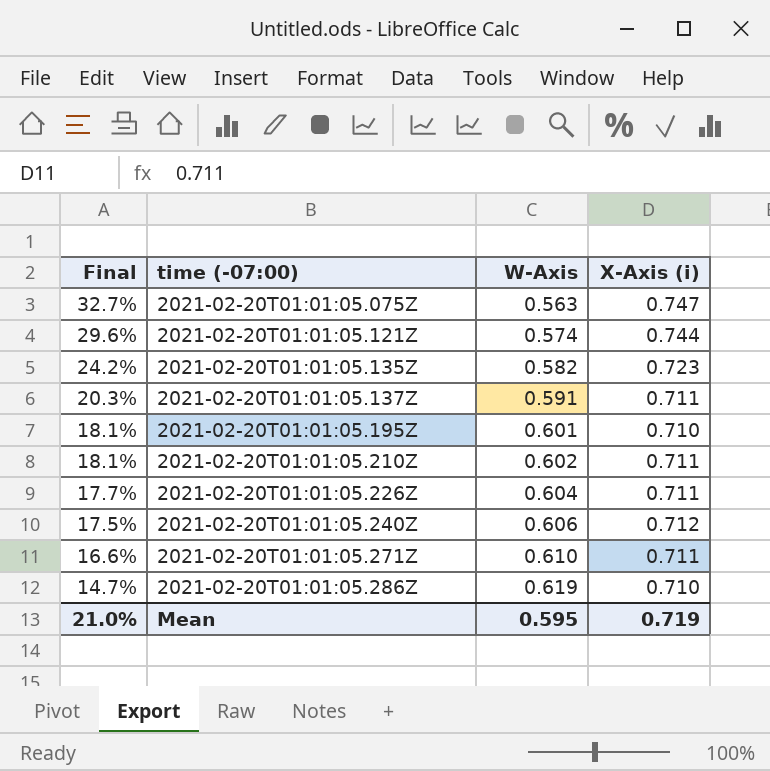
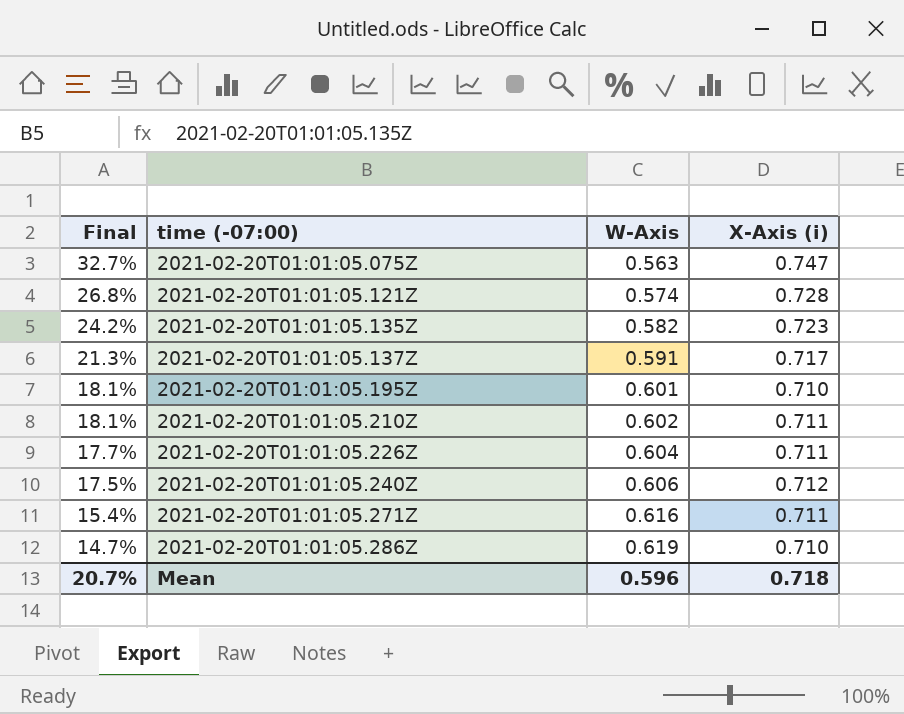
2021-02-20T01:01:05.121Z | Final: 29.6% -> 26.8%
2021-02-20T01:01:05.121Z | X-Axis (i): 0.744 -> 0.728
2021-02-20T01:01:05.137Z | Final: 20.3% -> 21.3%
2021-02-20T01:01:05.137Z | X-Axis (i): 0.711 -> 0.717
2021-02-20T01:01:05.271Z | Final: 16.6% -> 15.4%
2021-02-20T01:01:05.271Z | W-Axis: 0.610 -> 0.616
Mean | Final: 21.0% -> 20.7%
Mean | W-Axis: 0.595 -> 0.596
Mean | X-Axis (i): 0.719 -> 0.718

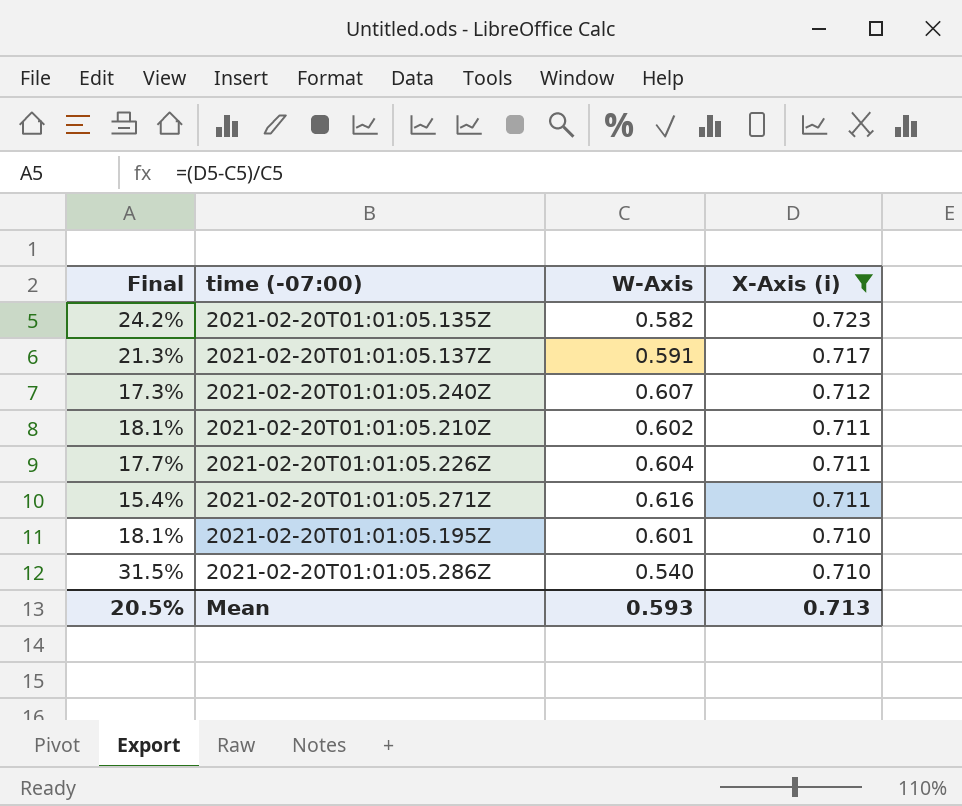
filter: none -> X-Axis (i) <= 0.723
row order: Final descending -> X-Axis (i) descending
2021-02-20T01:01:05.240Z | Final: 17.5% -> 17.3%
2021-02-20T01:01:05.240Z | W-Axis: 0.606 -> 0.607
2021-02-20T01:01:05.286Z | Final: 14.7% -> 31.5%
2021-02-20T01:01:05.286Z | W-Axis: 0.619 -> 0.540
Mean | Final: 20.7% -> 20.5%
Mean | W-Axis: 0.596 -> 0.593
Mean | X-Axis (i): 0.718 -> 0.713

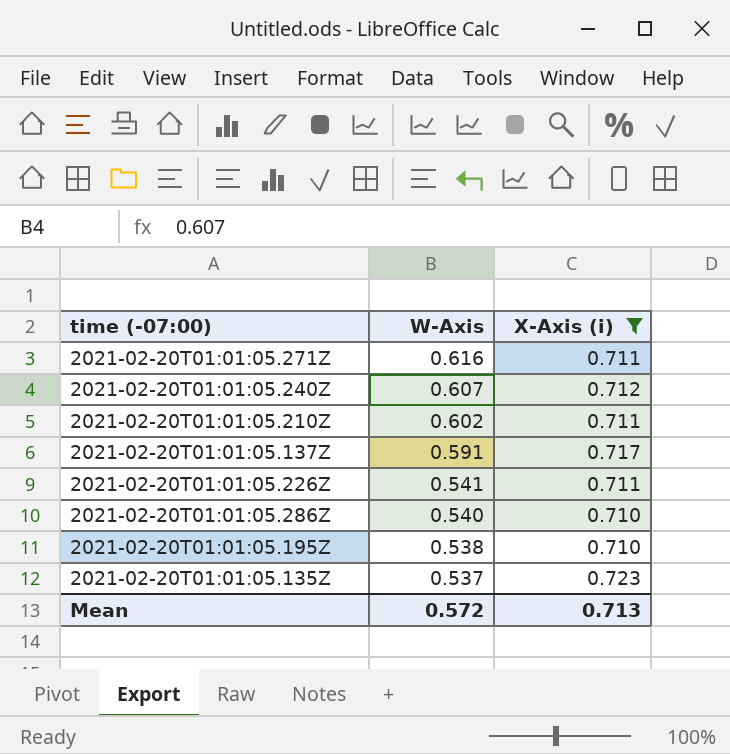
row order: X-Axis (i) descending -> W-Axis descending
column Final | formula: ([X-Axis (i)] - [W-Axis]) / [W-Axis] -> none
2021-02-20T01:01:05.226Z | W-Axis: 0.604 -> 0.541
2021-02-20T01:01:05.195Z | W-Axis: 0.601 -> 0.538
2021-02-20T01:01:05.135Z | W-Axis: 0.582 -> 0.537
Mean | W-Axis: 0.593 -> 0.572

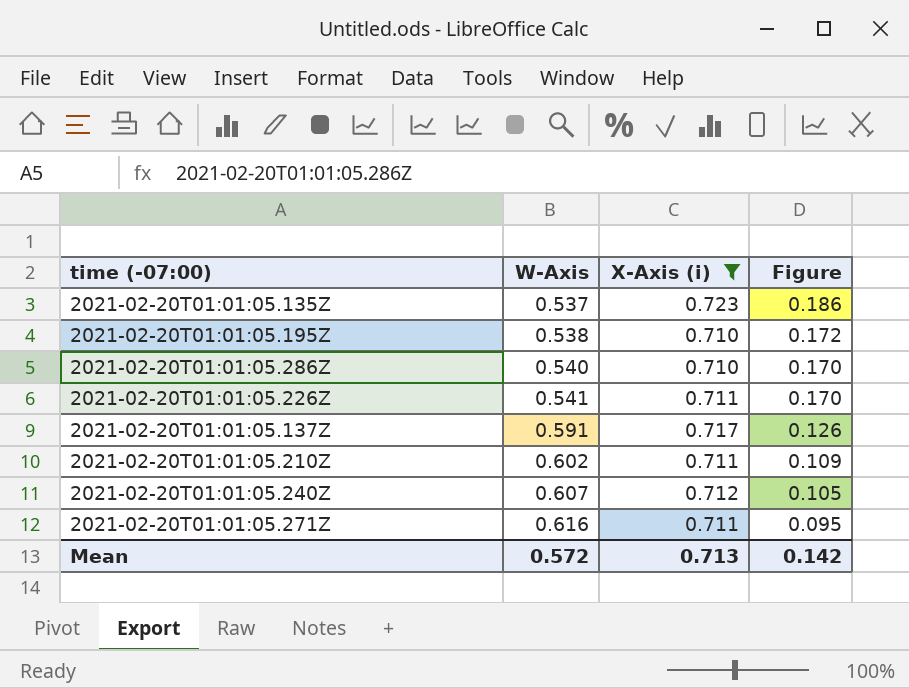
row order: W-Axis descending -> W-Axis ascending
column Figure | formula: none -> [X-Axis (i)] - [W-Axis]

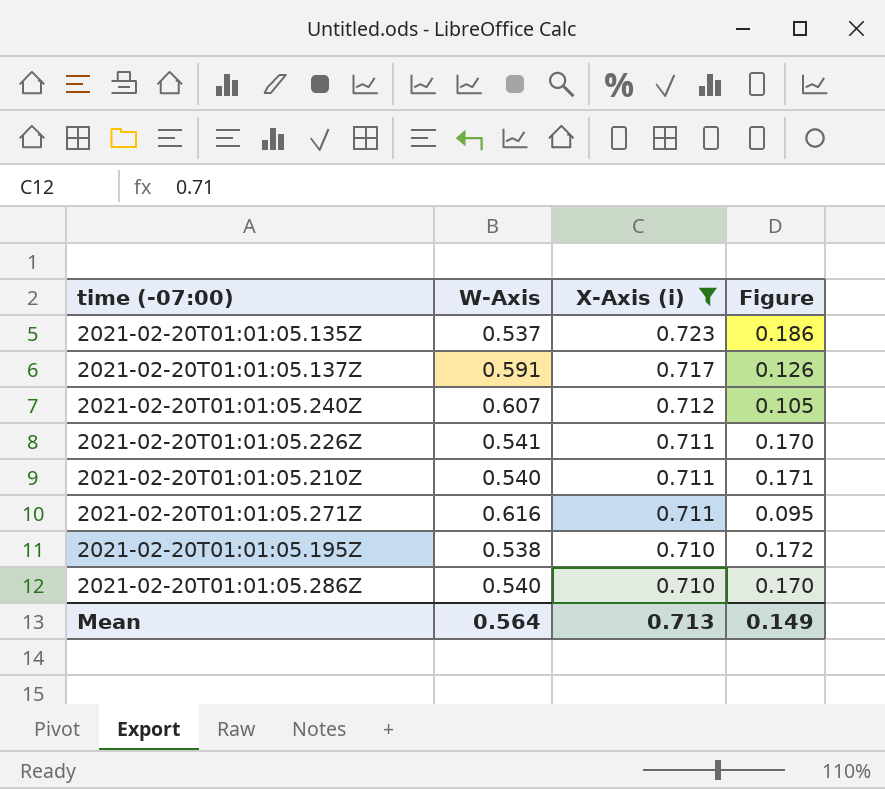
row order: W-Axis ascending -> X-Axis (i) descending
2021-02-20T01:01:05.210Z | W-Axis: 0.602 -> 0.540
2021-02-20T01:01:05.210Z | Figure: 0.109 -> 0.171
Mean | W-Axis: 0.572 -> 0.564
Mean | Figure: 0.142 -> 0.149

